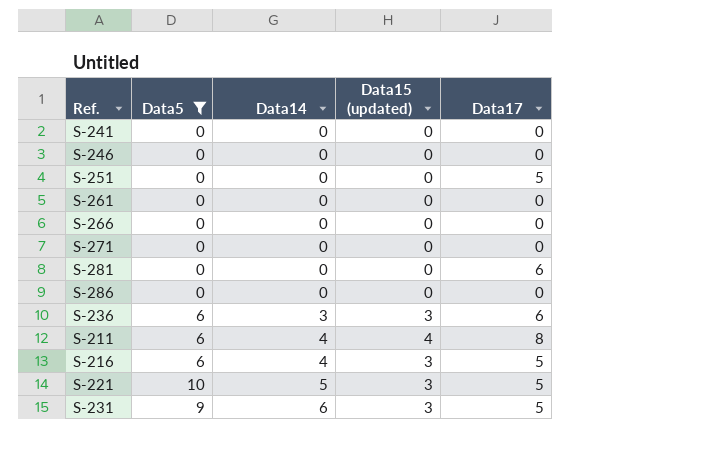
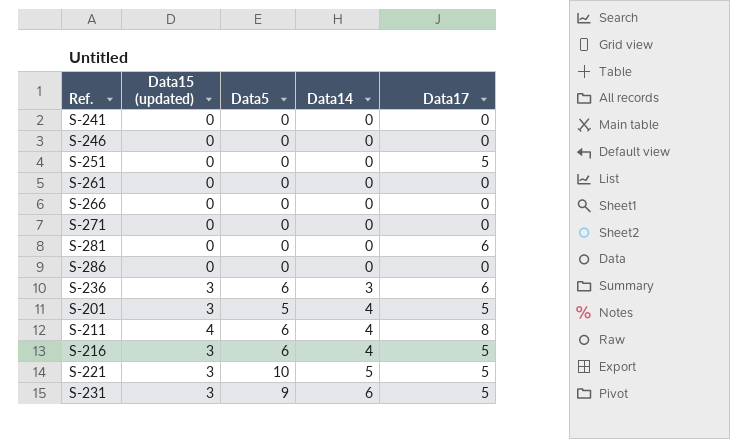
filter: Data5 != 5 -> none
column Data15 (updated) | position: 4 -> 2

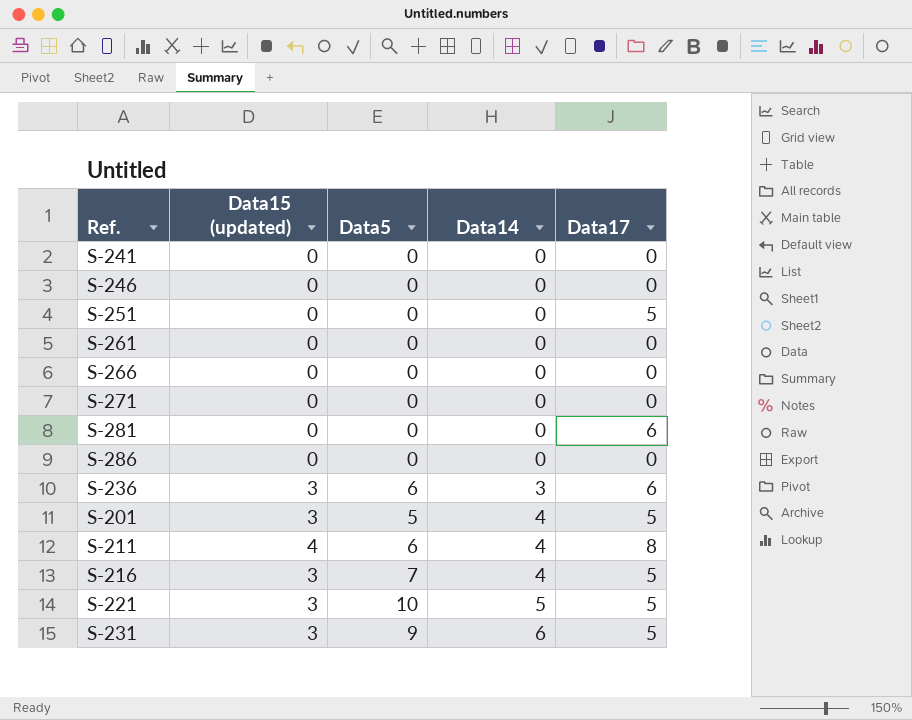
S-216 | Data5: 6 -> 7

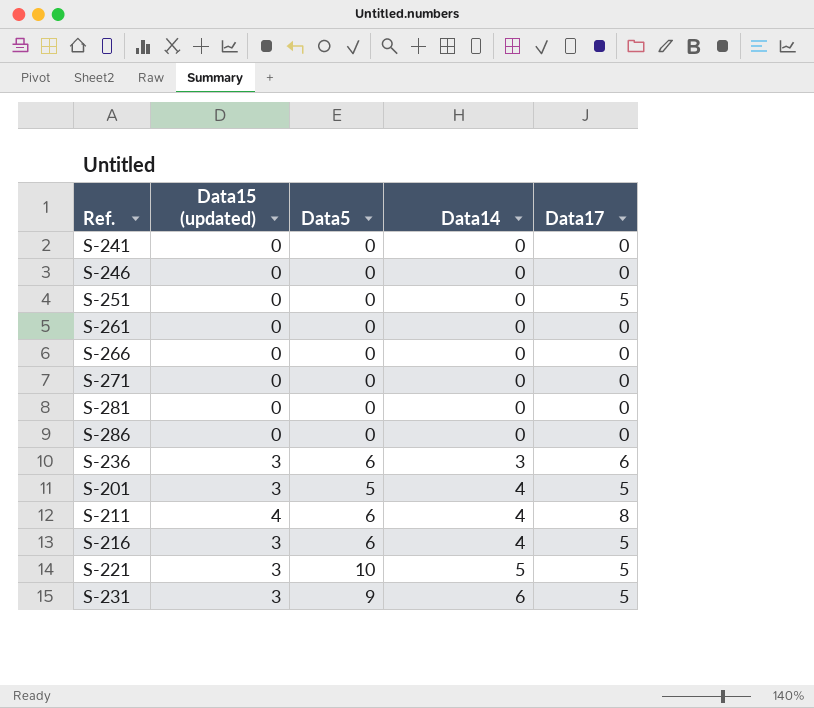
S-281 | Data17: 6 -> 0
S-216 | Data5: 7 -> 6

